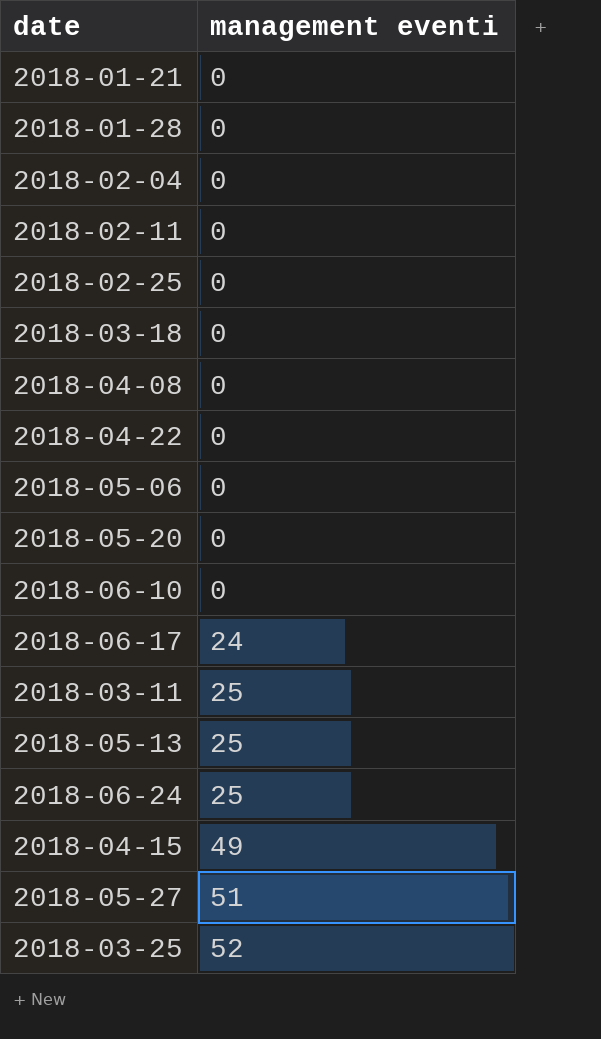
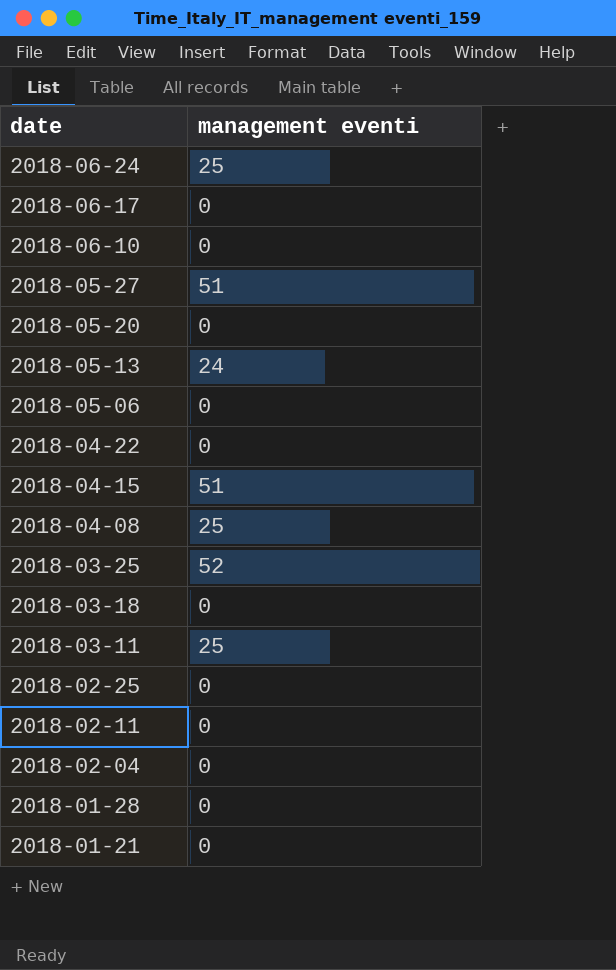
row order: management eventi ascending -> date descending
2018-06-17 | management eventi: 24 -> 0
2018-05-13 | management eventi: 25 -> 24
2018-04-15 | management eventi: 49 -> 51
2018-04-08 | management eventi: 0 -> 25

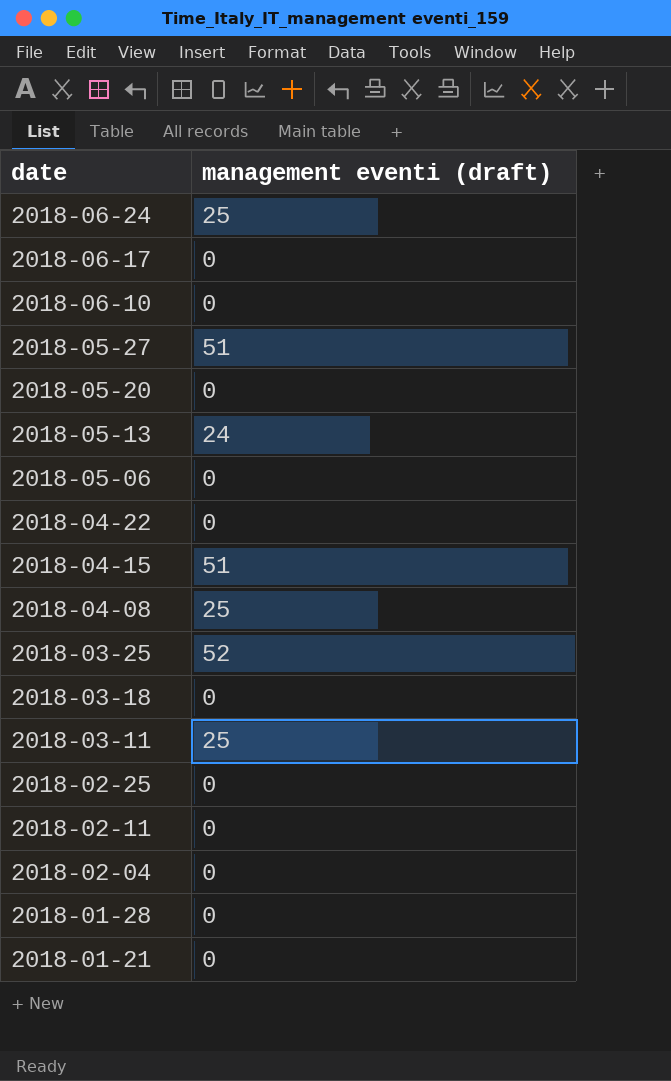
column name: management eventi -> management eventi (draft)

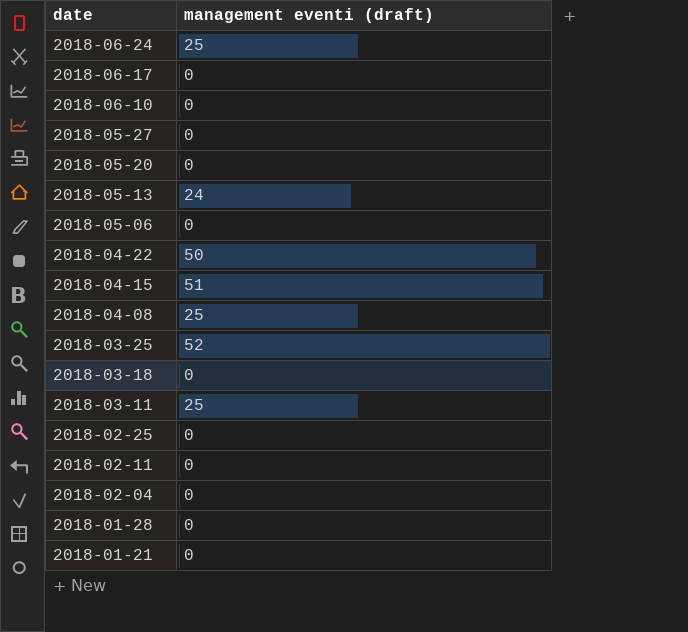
2018-05-27 | management eventi (draft): 51 -> 0
2018-04-22 | management eventi (draft): 0 -> 50

